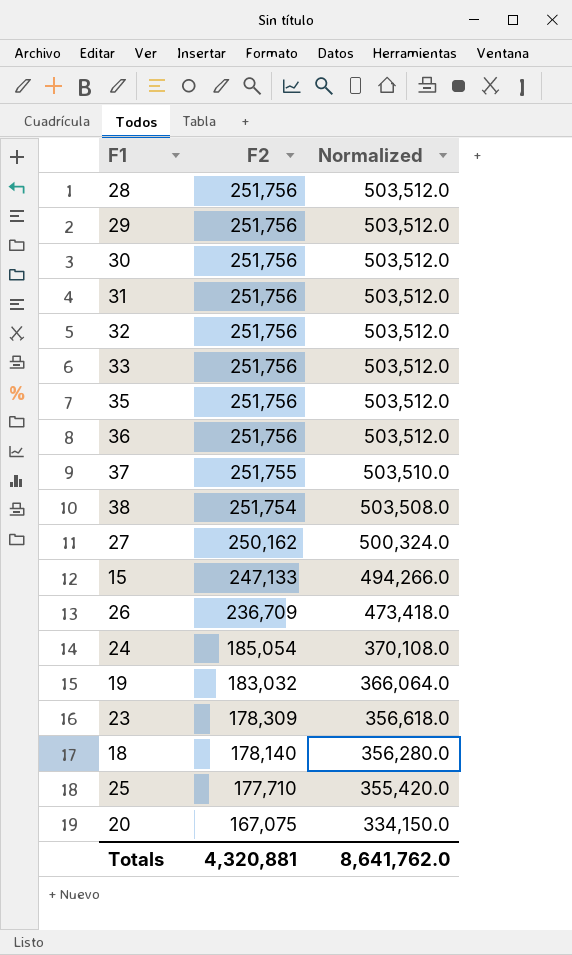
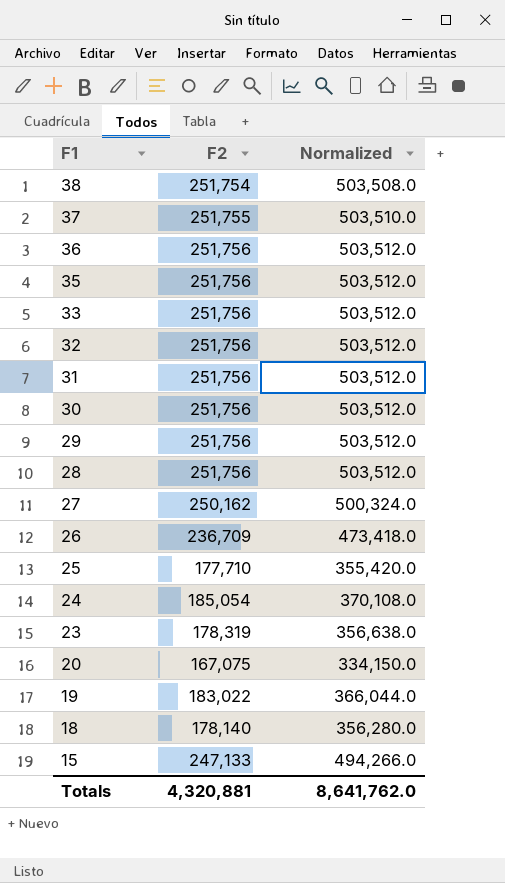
row order: F2 descending -> F1 descending
23 | F2: 178,309 -> 178,319
23 | Normalized: 356,618.0 -> 356,638.0
19 | F2: 183,032 -> 183,022
19 | Normalized: 366,064.0 -> 366,044.0

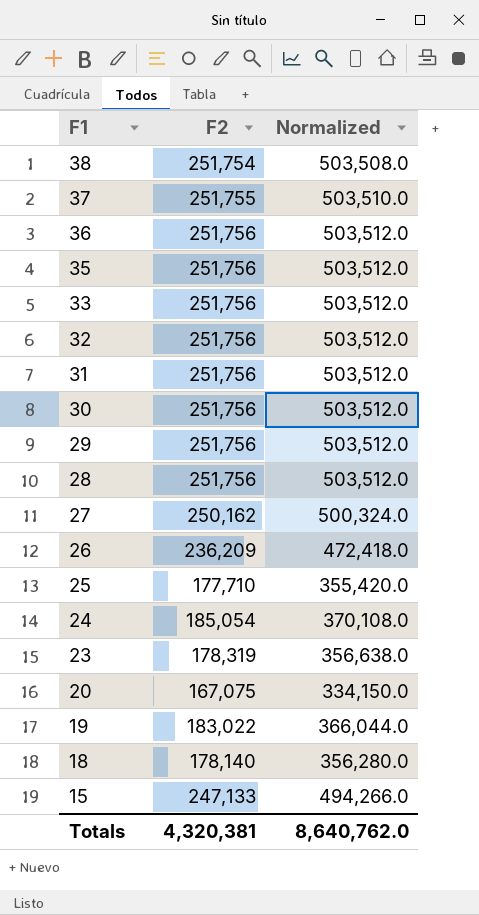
26 | F2: 236,709 -> 236,209
26 | Normalized: 473,418.0 -> 472,418.0
Totals | F2: 4,320,881 -> 4,320,381
Totals | Normalized: 8,641,762.0 -> 8,640,762.0

